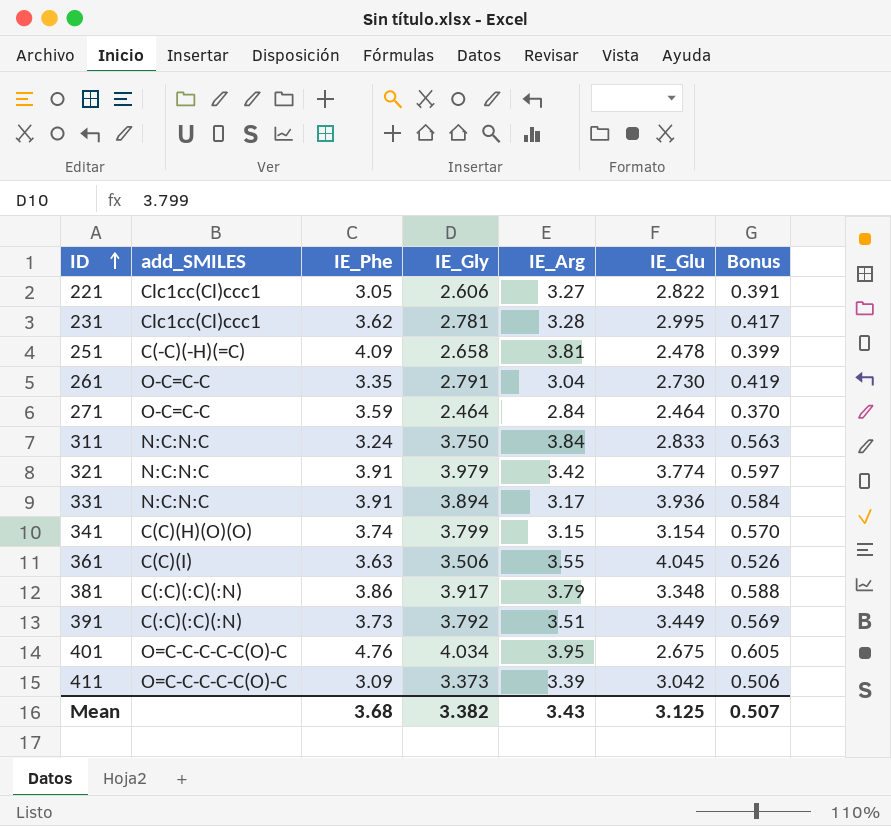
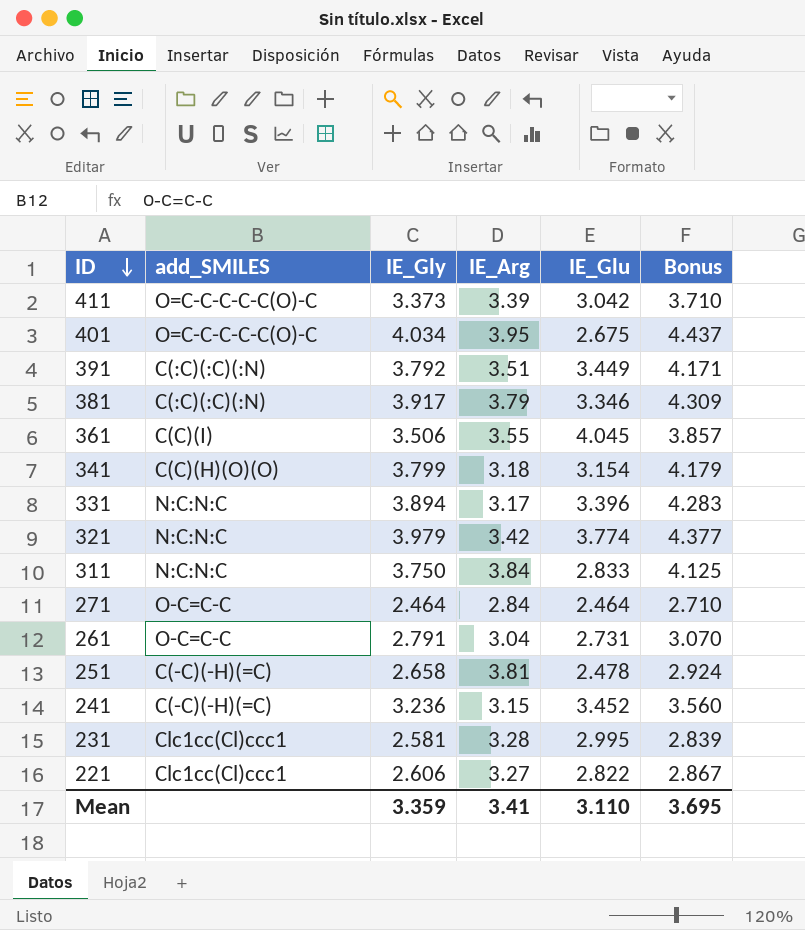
row order: ID ascending -> ID descending
column IE_Phe | position: 3 -> none
column Bonus | formula: [IE_Gly] * 0.15 -> [IE_Gly] * 1.1
381 | IE_Glu: 3.348 -> 3.346
341 | IE_Arg: 3.15 -> 3.18
331 | IE_Glu: 3.936 -> 3.396
261 | IE_Glu: 2.730 -> 2.731
row 241: none -> C(-C)(-H)(=C) | 3.236 | 3.15 | 3.452 | 3.560
231 | IE_Gly: 2.781 -> 2.581
Mean | IE_Gly: 3.382 -> 3.359
Mean | IE_Arg: 3.43 -> 3.41
Mean | IE_Glu: 3.125 -> 3.110
Mean | Bonus: 0.507 -> 3.695

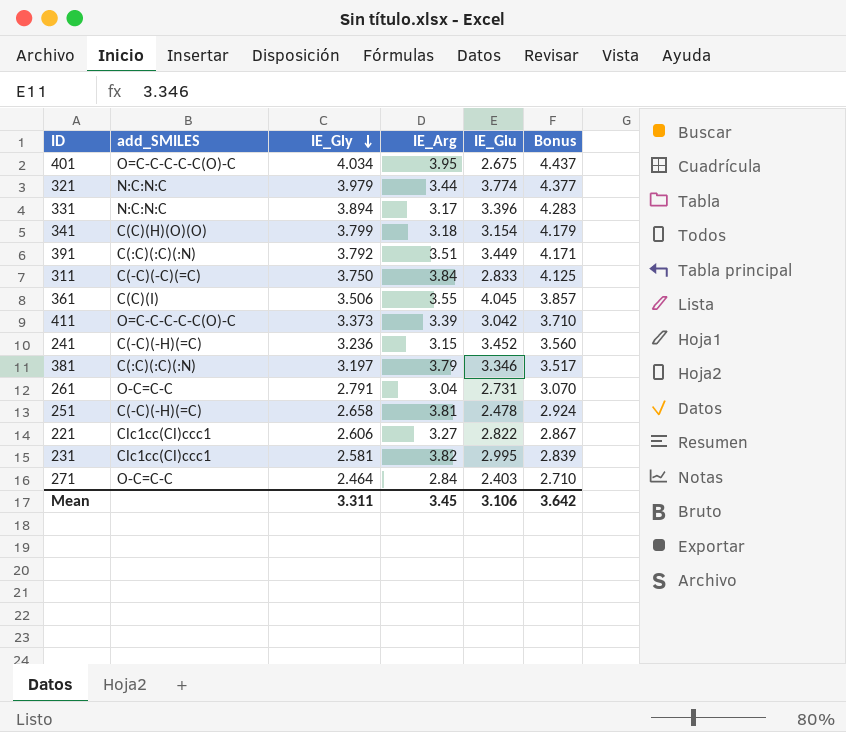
row order: ID descending -> IE_Gly descending
321 | IE_Arg: 3.42 -> 3.44
311 | add_SMILES: N:C:N:C -> C(-C)(-C)(=C)
381 | IE_Gly: 3.917 -> 3.197
381 | Bonus: 4.309 -> 3.517
231 | IE_Arg: 3.28 -> 3.82
271 | IE_Glu: 2.464 -> 2.403
Mean | IE_Gly: 3.359 -> 3.311
Mean | IE_Arg: 3.41 -> 3.45
Mean | IE_Glu: 3.110 -> 3.106
Mean | Bonus: 3.695 -> 3.642

